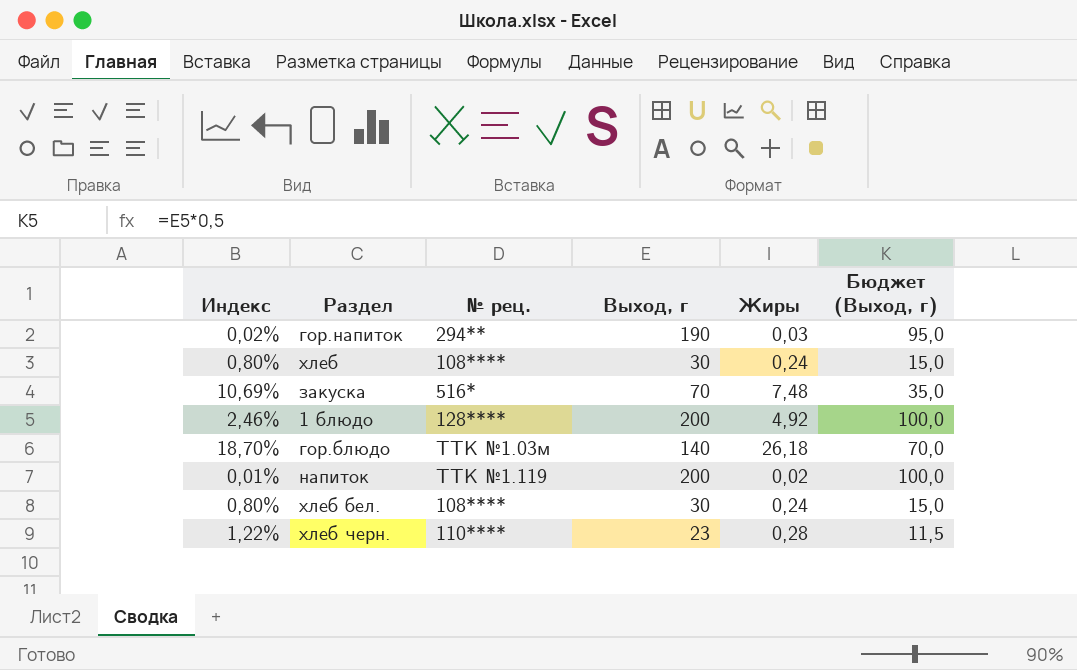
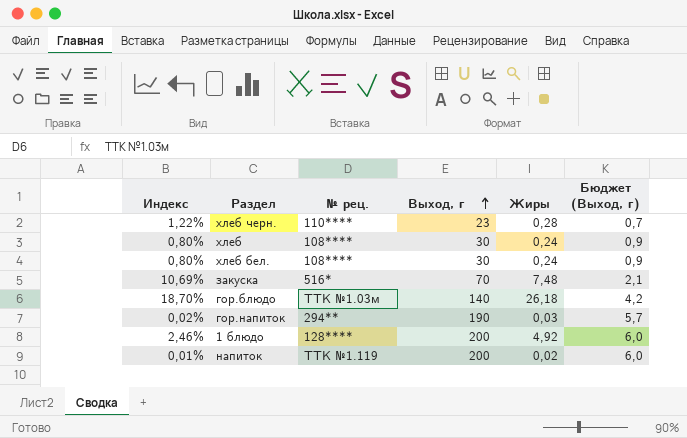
row order: none -> Выход, г ascending
column Бюджет (Выход, г) | formula: [Выход, г] * 0,5 -> [Выход, г] * 0,03

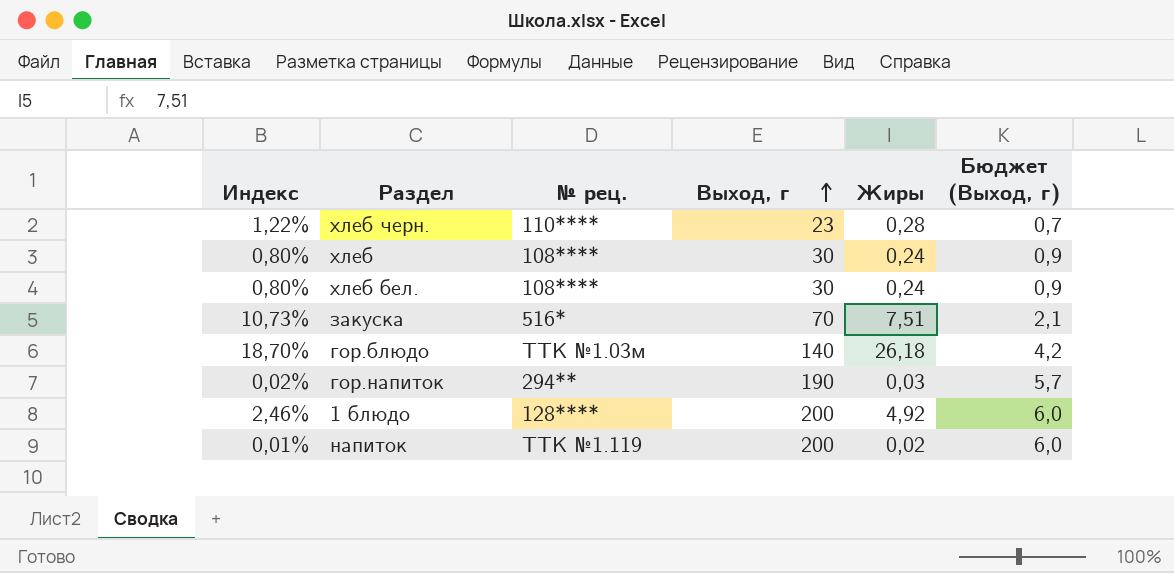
закуска | Индекс: 10,69% -> 10,73%
закуска | Жиры: 7,48 -> 7,51

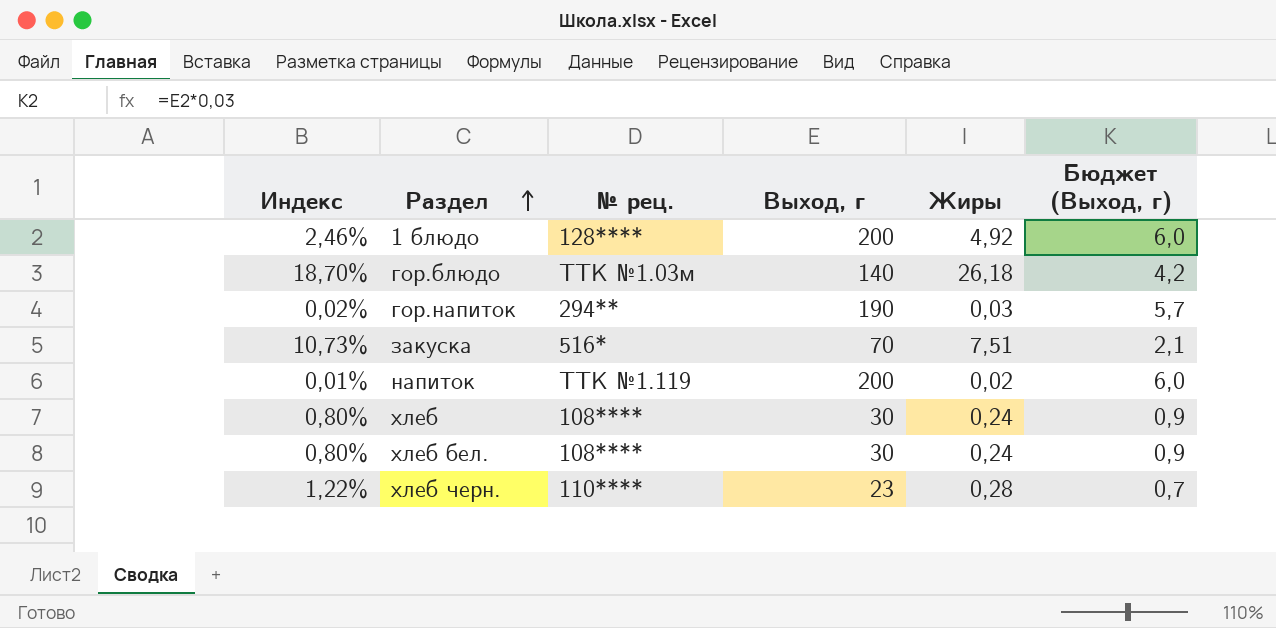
row order: Выход, г ascending -> Раздел ascending

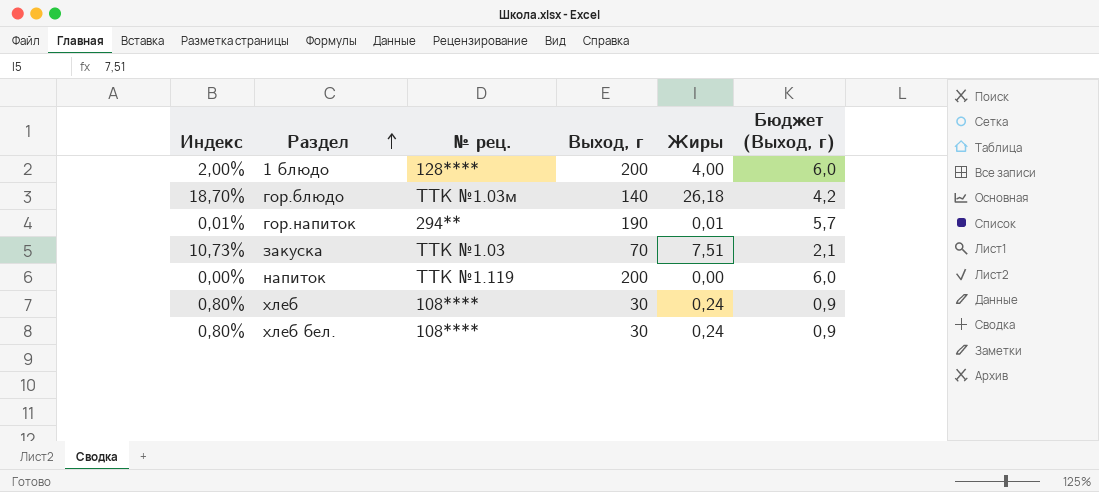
row хлеб черн.: 1,22% | 110**** | 23 | 0,28 | 0,7 -> none
1 блюдо | Индекс: 2,46% -> 2,00%
1 блюдо | Жиры: 4,92 -> 4,00
гор.напиток | Индекс: 0,02% -> 0,01%
гор.напиток | Жиры: 0,03 -> 0,01
закуска | № рец.: 516* -> ТТК №1.03
напиток | Индекс: 0,01% -> 0,00%
напиток | Жиры: 0,02 -> 0,00

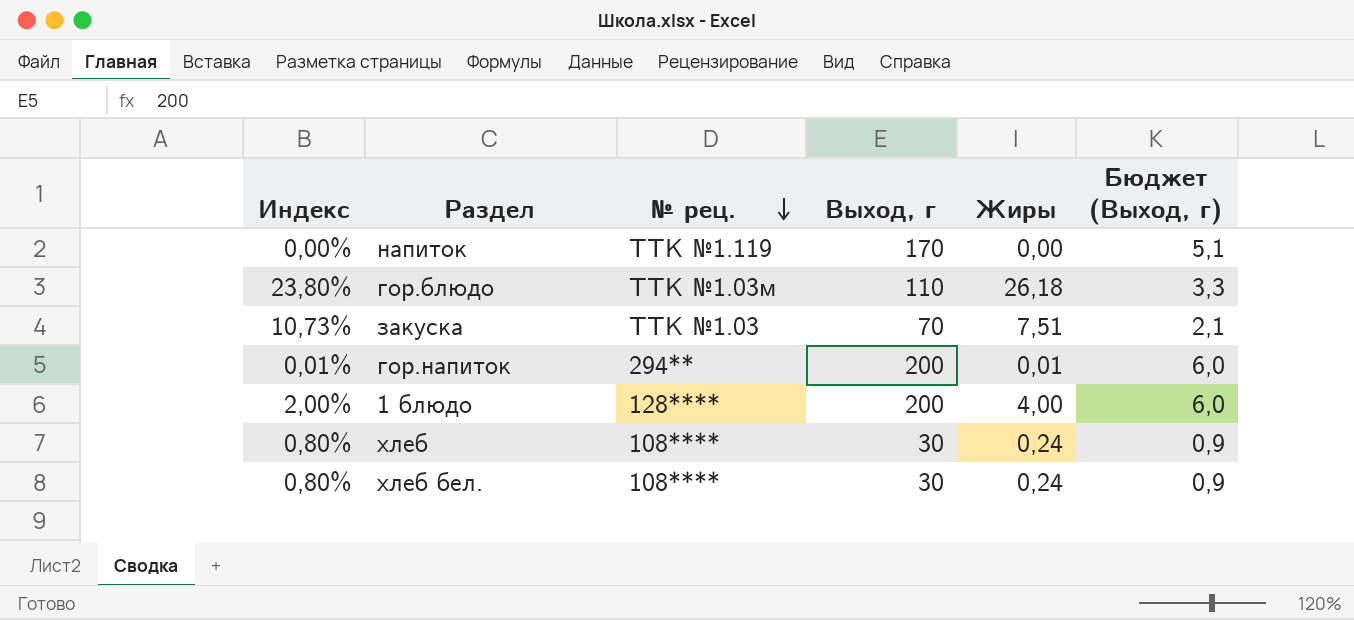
row order: Раздел ascending -> № рец. descending
напиток | Выход, г: 200 -> 170
напиток | Бюджет (Выход, г): 6,0 -> 5,1
гор.блюдо | Индекс: 18,70% -> 23,80%
гор.блюдо | Выход, г: 140 -> 110
гор.блюдо | Бюджет (Выход, г): 4,2 -> 3,3
гор.напиток | Выход, г: 190 -> 200
гор.напиток | Бюджет (Выход, г): 5,7 -> 6,0

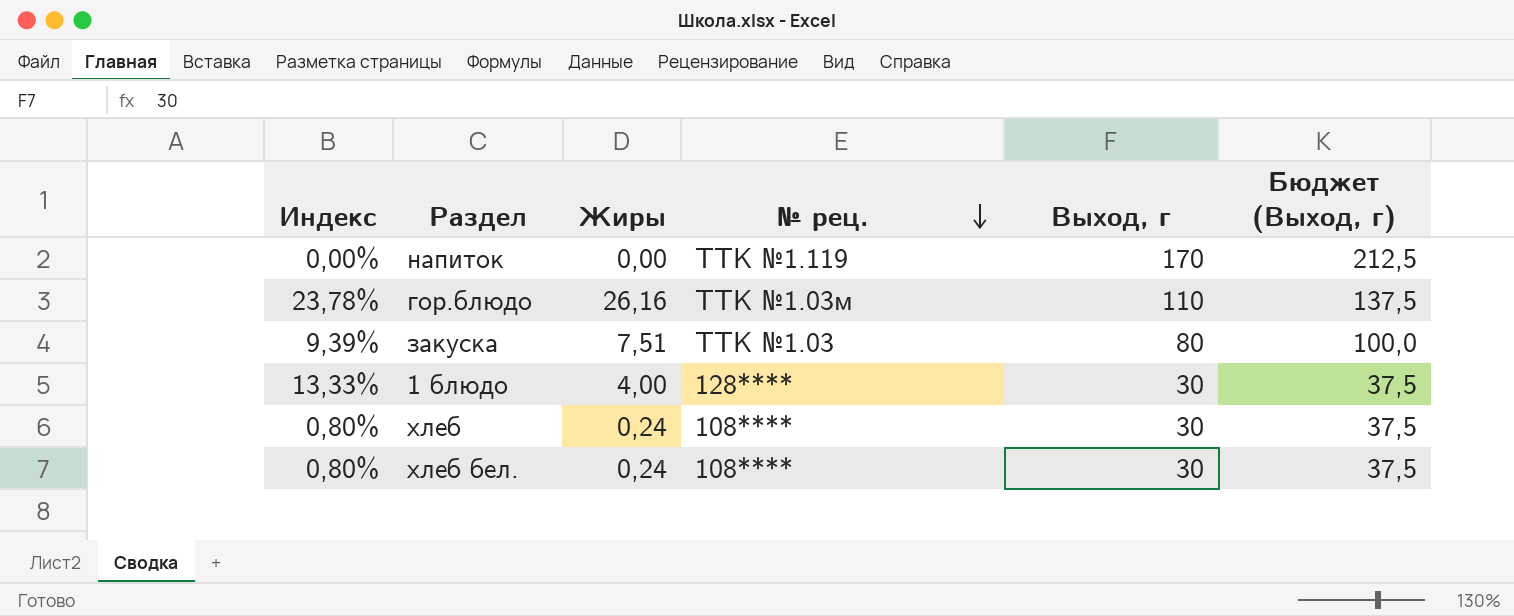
column Жиры | position: 5 -> 3
column Бюджет (Выход, г) | formula: [Выход, г] * 0,03 -> [Выход, г] * 1,25
row гор.напиток: 0,01% | 294** | 200 | 0,01 | 6,0 -> none
гор.блюдо | Индекс: 23,80% -> 23,78%
гор.блюдо | Жиры: 26,18 -> 26,16
закуска | Индекс: 10,73% -> 9,39%
закуска | Выход, г: 70 -> 80
1 блюдо | Индекс: 2,00% -> 13,33%
1 блюдо | Выход, г: 200 -> 30

